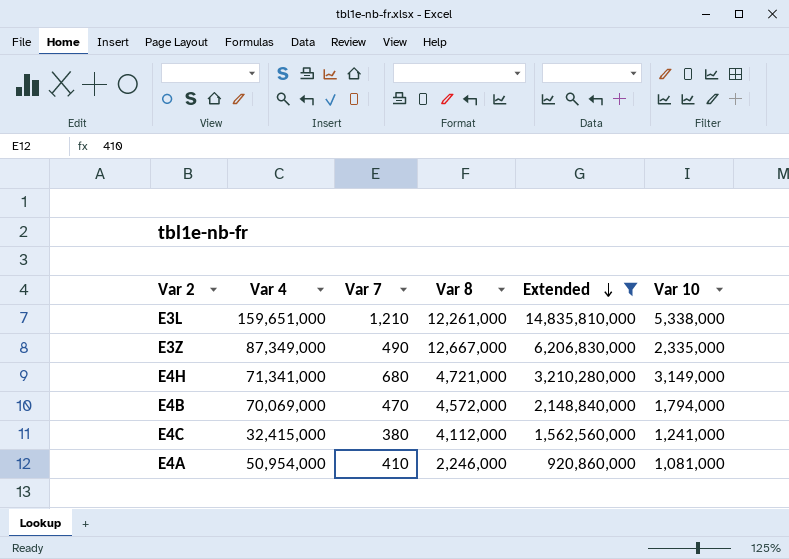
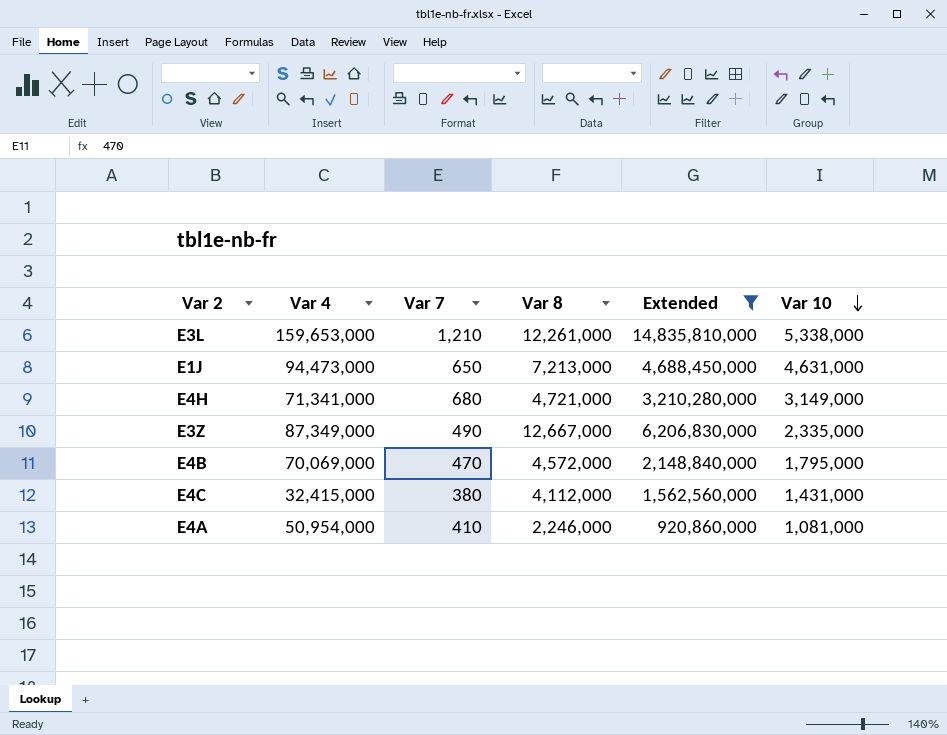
row order: Extended descending -> Var 10 descending
E3L | Var 4: 159,651,000 -> 159,653,000
row E1J: none -> 94,473,000 | 650 | 7,213,000 | 4,688,450,000 | 4,631,000
E4B | Var 10: 1,794,000 -> 1,795,000
E4C | Var 10: 1,241,000 -> 1,431,000

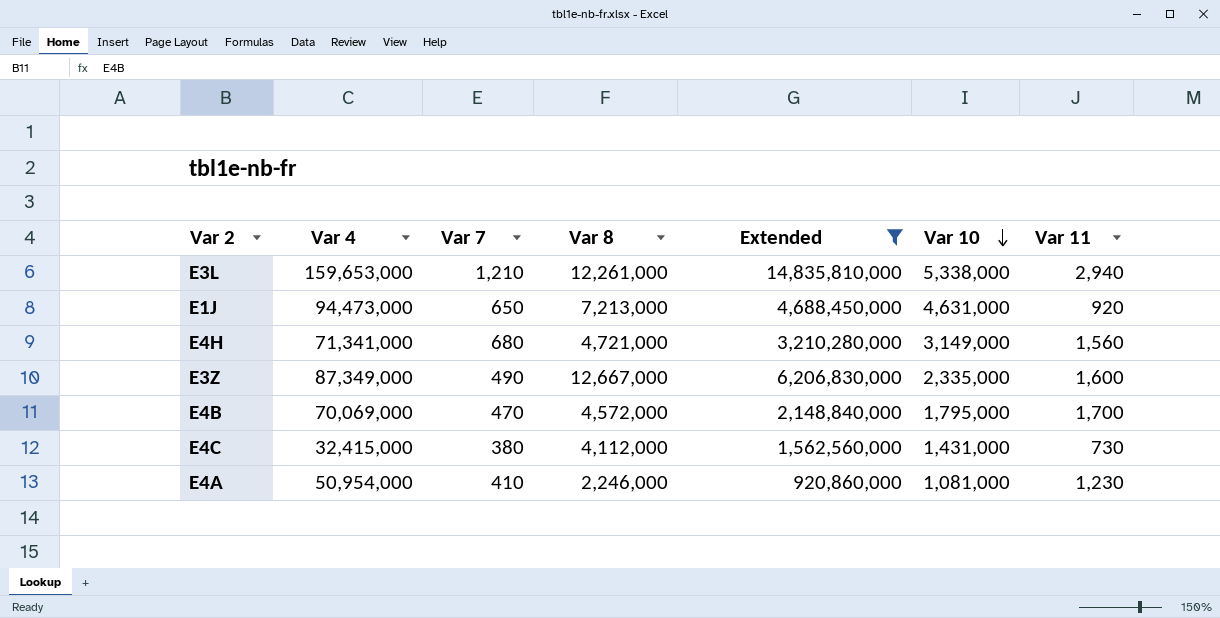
column Var 11 | position: none -> 7

